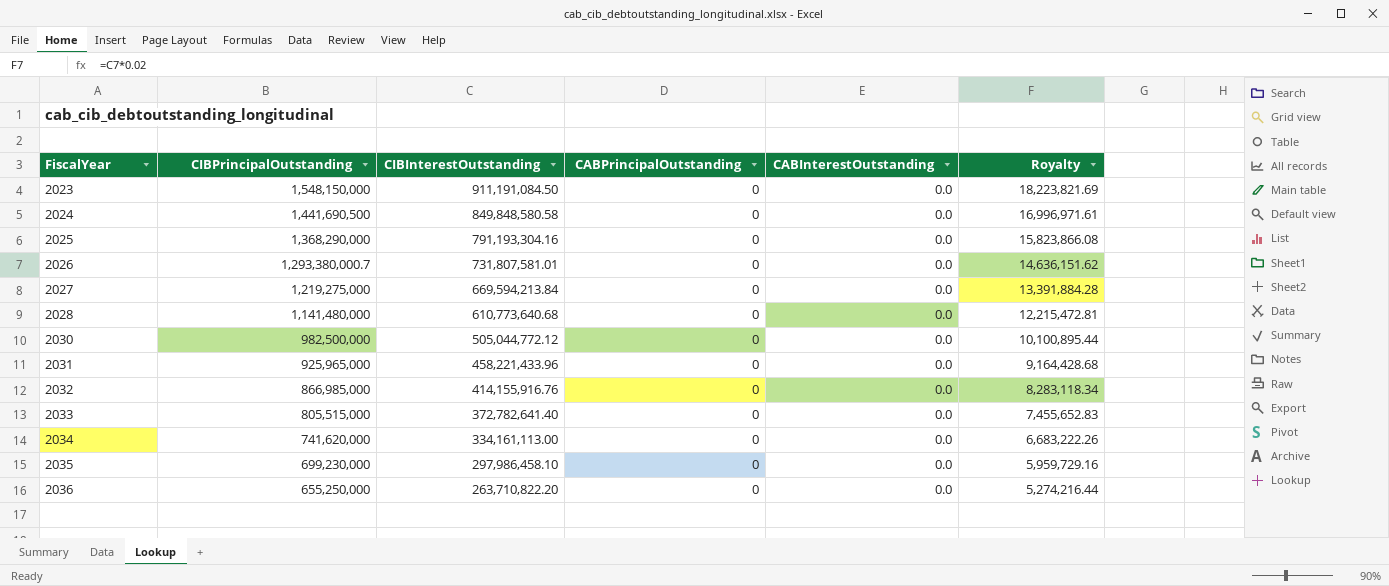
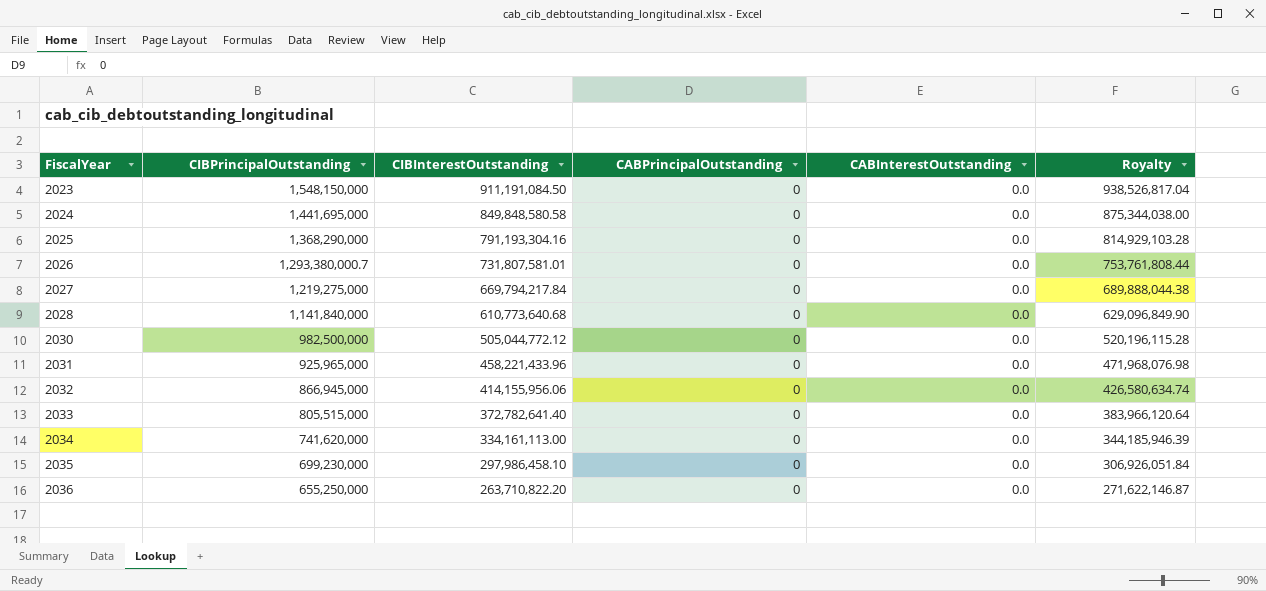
column Royalty | formula: [CIBInterestOutstanding] * 0.02 -> [CIBInterestOutstanding] * 1.03
2024 | CIBPrincipalOutstanding: 1,441,690,500 -> 1,441,695,000
2027 | CIBInterestOutstanding: 669,594,213.84 -> 669,794,217.84
2028 | CIBPrincipalOutstanding: 1,141,480,000 -> 1,141,840,000
2032 | CIBPrincipalOutstanding: 866,985,000 -> 866,945,000
2032 | CIBInterestOutstanding: 414,155,916.76 -> 414,155,956.06

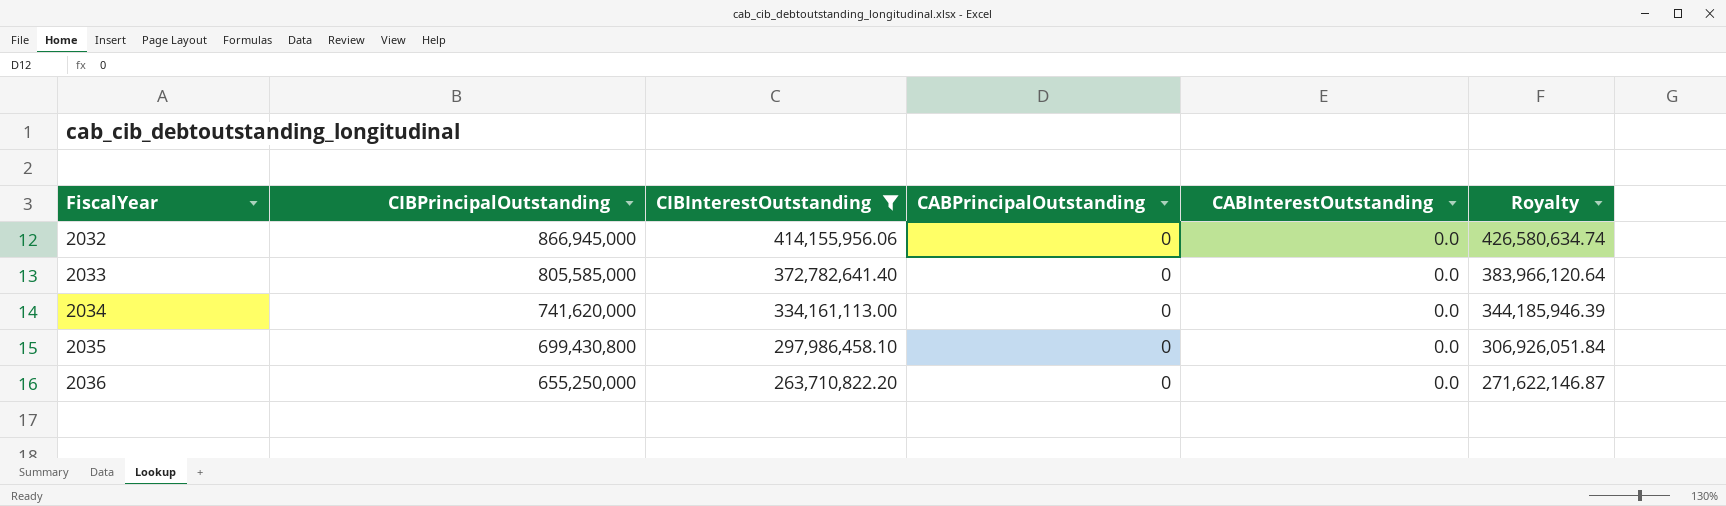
filter: none -> CIBInterestOutstanding <= 414,155,956.06
2033 | CIBPrincipalOutstanding: 805,515,000 -> 805,585,000
2035 | CIBPrincipalOutstanding: 699,230,000 -> 699,430,800

